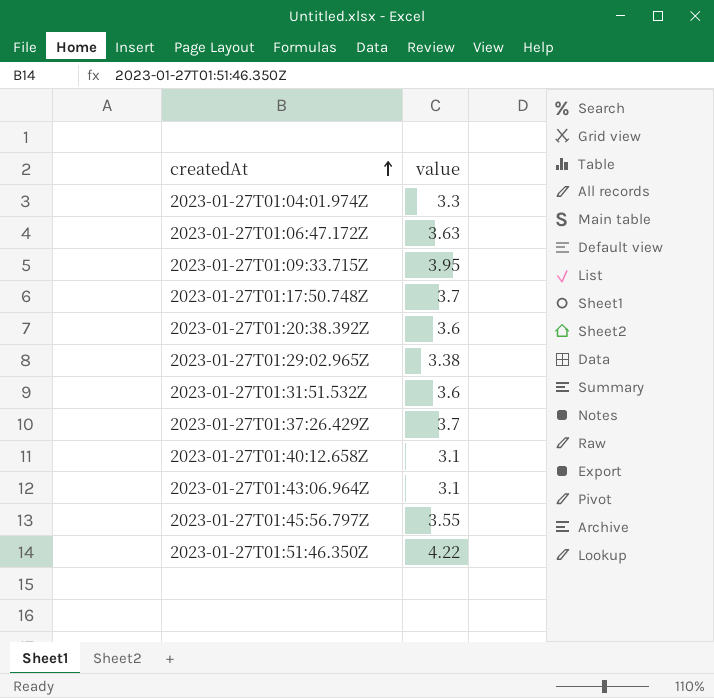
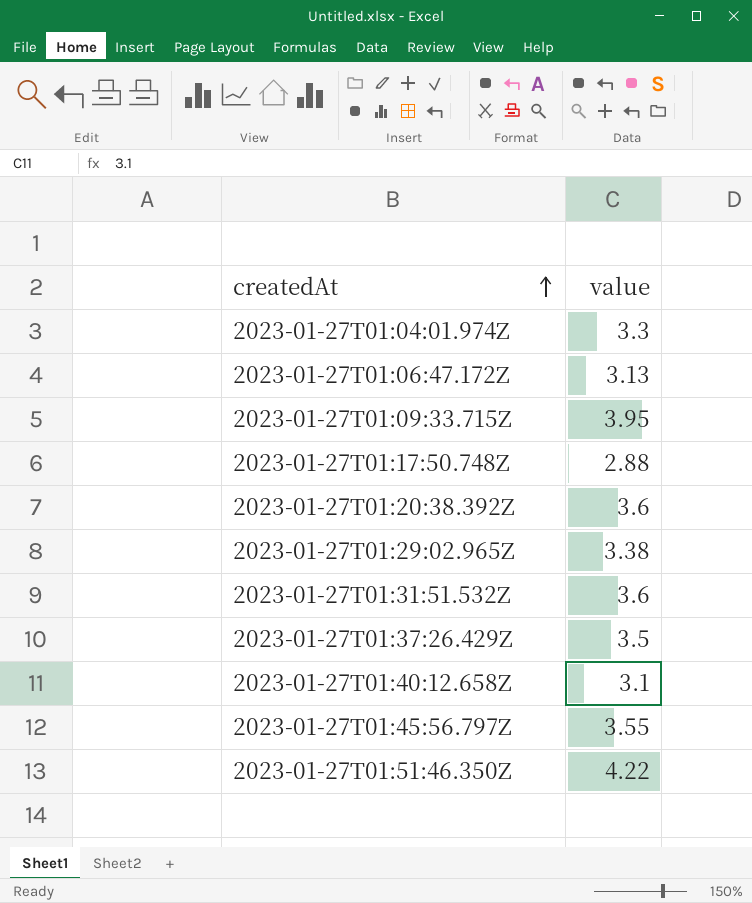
row 2023-01-27T01:43:06.964Z: 3.1 -> none
2023-01-27T01:06:47.172Z | value: 3.63 -> 3.13
2023-01-27T01:17:50.748Z | value: 3.7 -> 2.88
2023-01-27T01:37:26.429Z | value: 3.7 -> 3.5

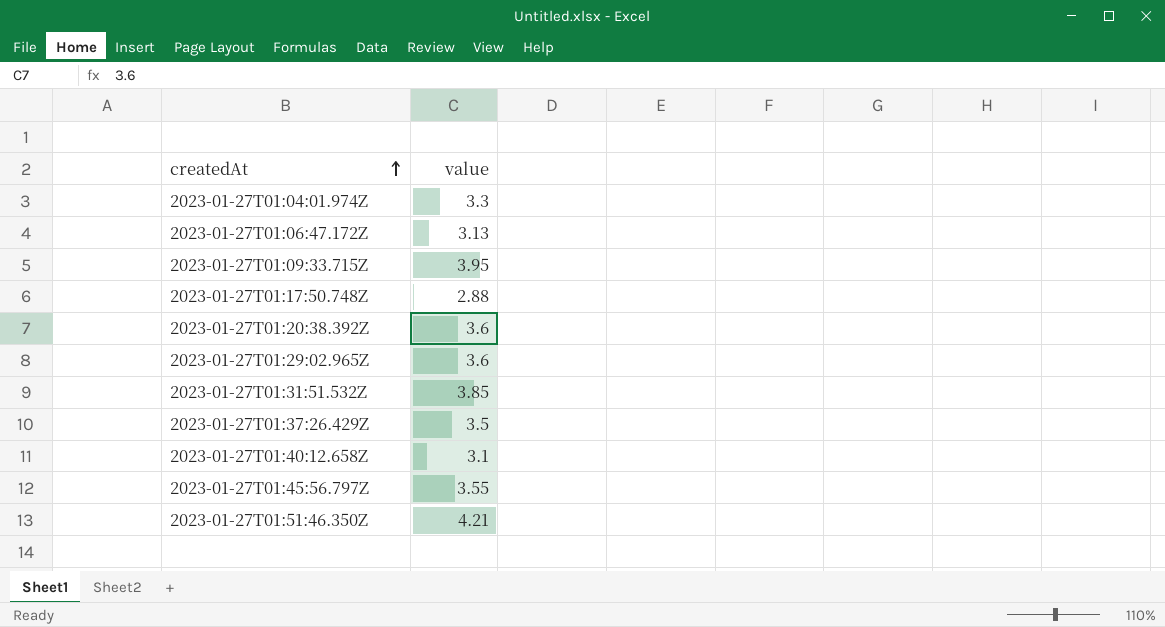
2023-01-27T01:29:02.965Z | value: 3.38 -> 3.6
2023-01-27T01:31:51.532Z | value: 3.6 -> 3.85
2023-01-27T01:51:46.350Z | value: 4.22 -> 4.21

